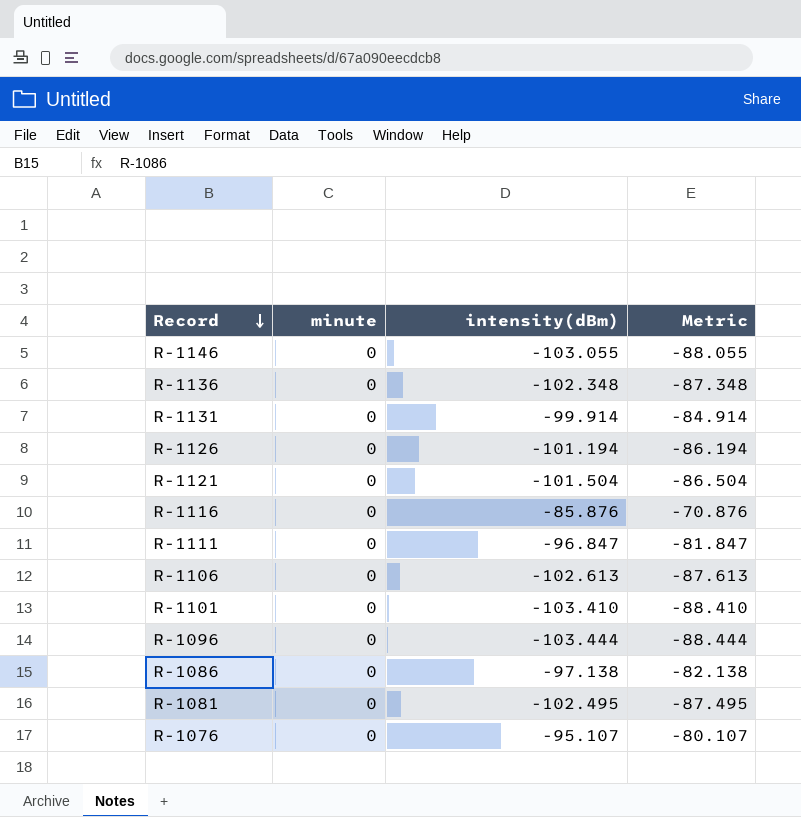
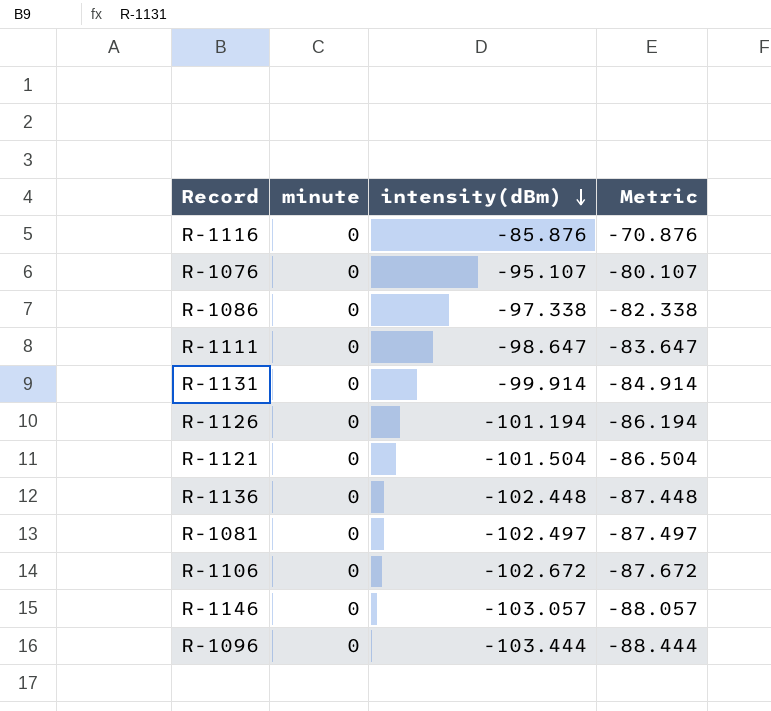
row order: Record descending -> intensity(dBm) descending
row R-1101: 0 | -103.410 | -88.410 -> none
R-1086 | intensity(dBm): -97.138 -> -97.338
R-1086 | Metric: -82.138 -> -82.338
R-1111 | intensity(dBm): -96.847 -> -98.647
R-1111 | Metric: -81.847 -> -83.647
R-1136 | intensity(dBm): -102.348 -> -102.448
R-1136 | Metric: -87.348 -> -87.448
R-1081 | intensity(dBm): -102.495 -> -102.497
R-1081 | Metric: -87.495 -> -87.497
R-1106 | intensity(dBm): -102.613 -> -102.672
R-1106 | Metric: -87.613 -> -87.672
R-1146 | intensity(dBm): -103.055 -> -103.057
R-1146 | Metric: -88.055 -> -88.057

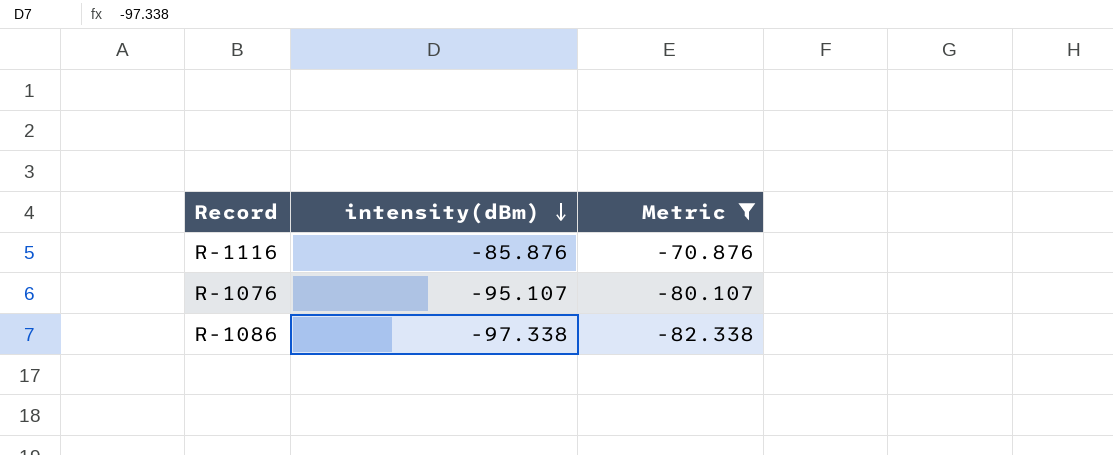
filter: none -> Metric >= -82.338
column minute | position: 2 -> none

